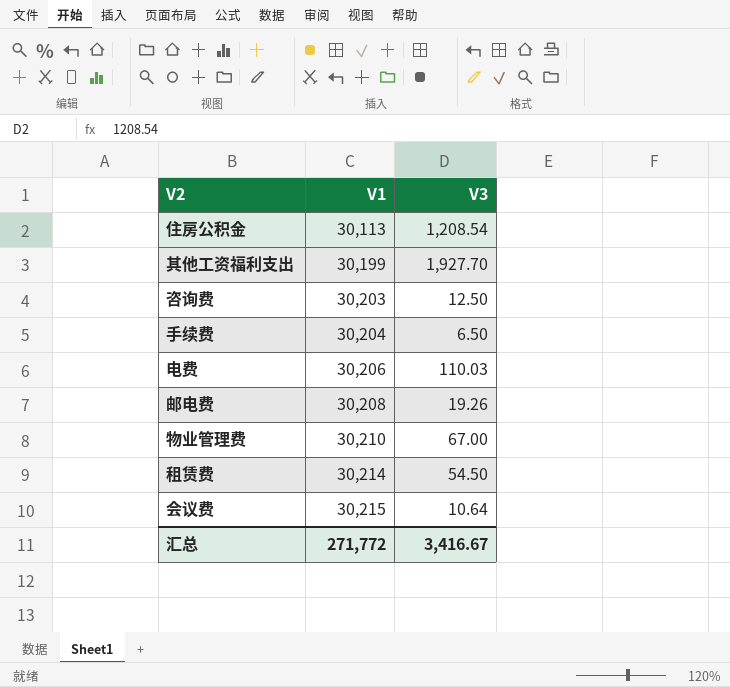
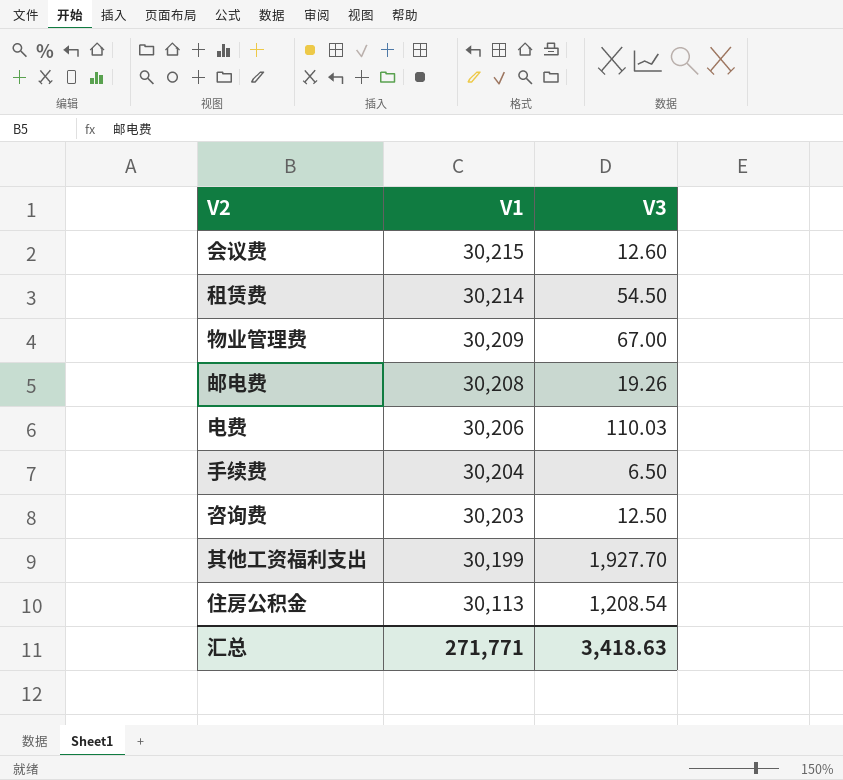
row order: V1 ascending -> V1 descending
会议费 | V3: 10.64 -> 12.60
物业管理费 | V1: 30,210 -> 30,209
汇总 | V1: 271,772 -> 271,771
汇总 | V3: 3,416.67 -> 3,418.63

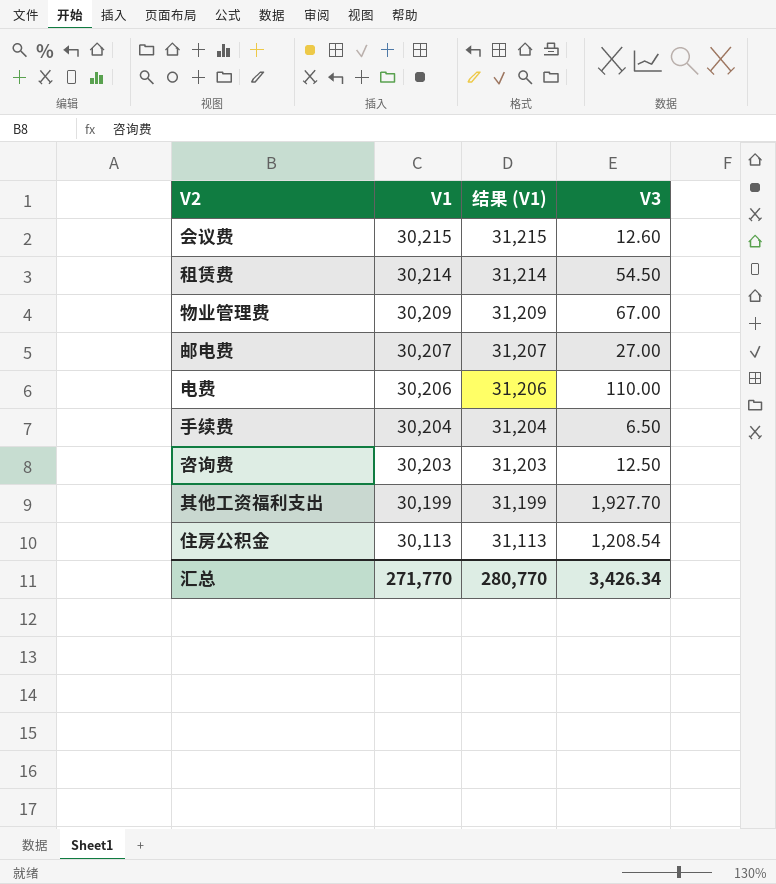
column 结果 (V1) | formula: none -> [V1] + 1000
邮电费 | V1: 30,208 -> 30,207
邮电费 | V3: 19.26 -> 27.00
电费 | V3: 110.03 -> 110.00
汇总 | V1: 271,771 -> 271,770
汇总 | V3: 3,418.63 -> 3,426.34

